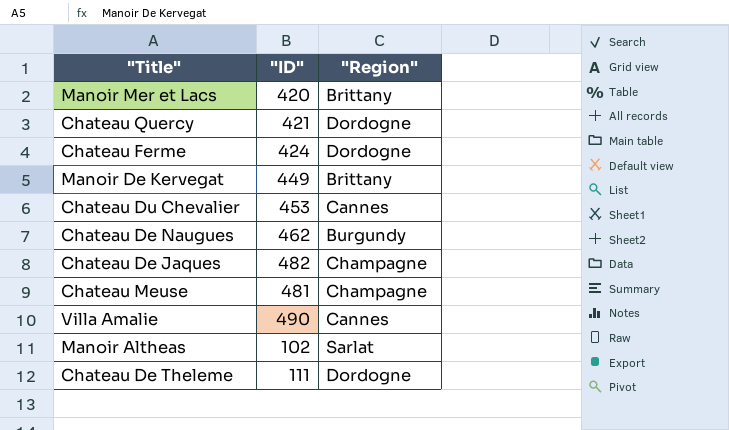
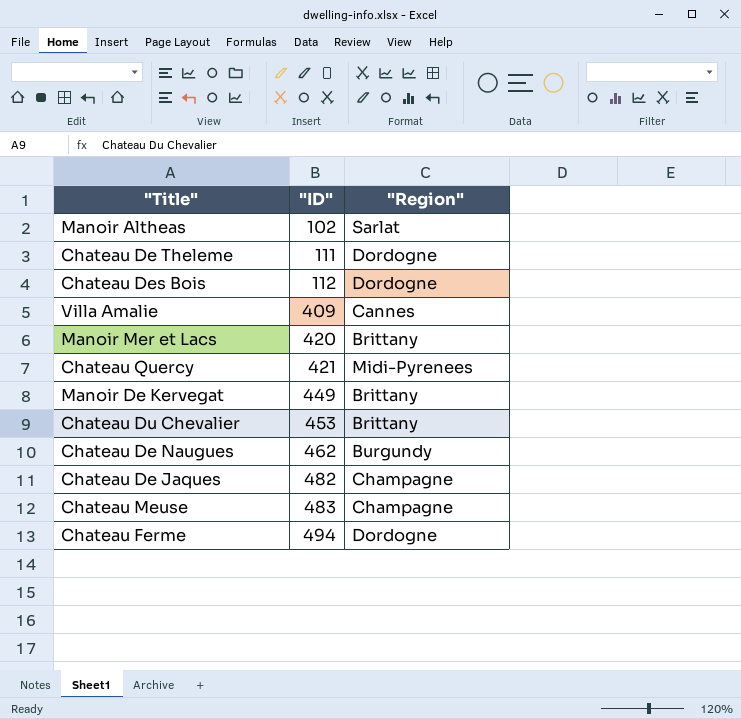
row order: none -> "ID" ascending
row Chateau Des Bois: none -> 112 | Dordogne
Villa Amalie | "ID": 490 -> 409
Chateau Quercy | "Region": Dordogne -> Midi-Pyrenees
Chateau Du Chevalier | "Region": Cannes -> Brittany
Chateau Meuse | "ID": 481 -> 483
Chateau Ferme | "ID": 424 -> 494

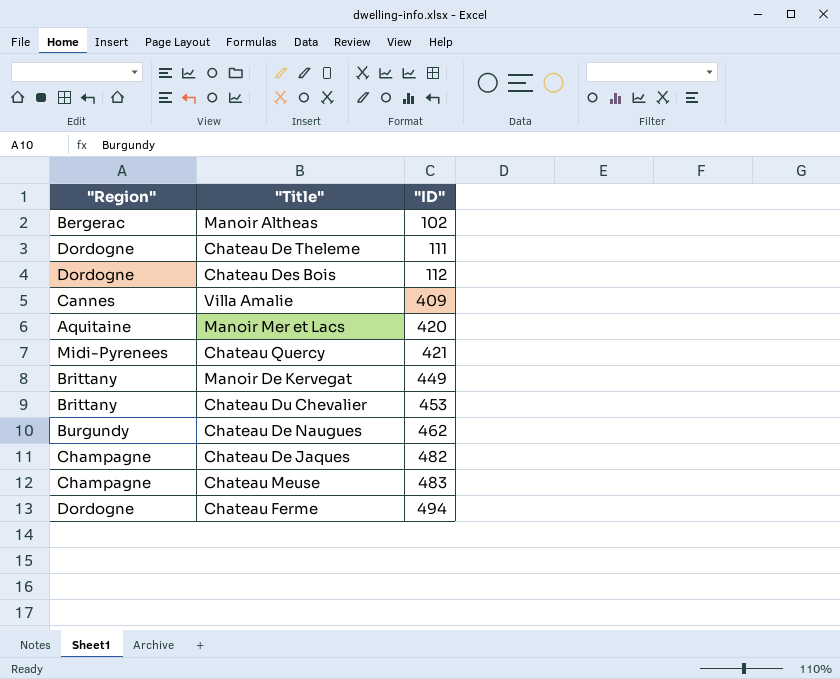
column "Region" | position: 3 -> 1
Manoir Altheas | "Region": Sarlat -> Bergerac
Manoir Mer et Lacs | "Region": Brittany -> Aquitaine

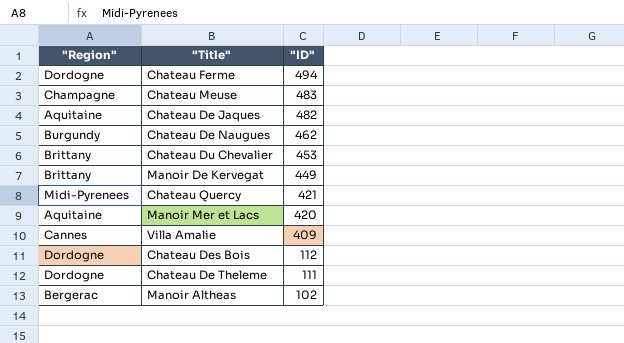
row order: "ID" ascending -> "ID" descending
Chateau De Jaques | "Region": Champagne -> Aquitaine

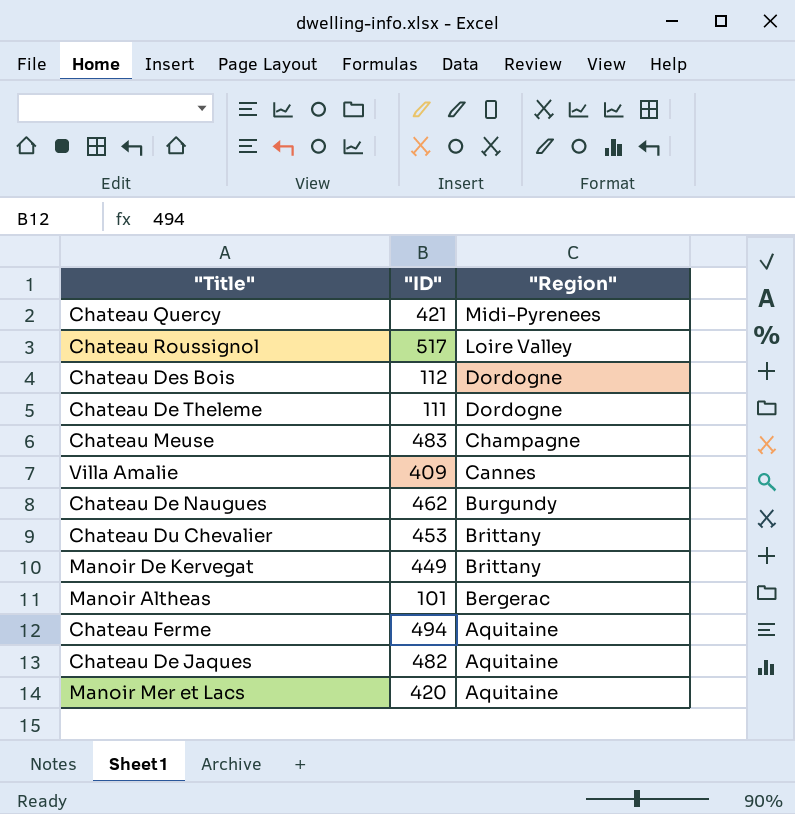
row order: "ID" descending -> "Region" descending
column "Region" | position: 1 -> 3
row Chateau Roussignol: none -> 517 | Loire Valley
Manoir Altheas | "ID": 102 -> 101
Chateau Ferme | "Region": Dordogne -> Aquitaine

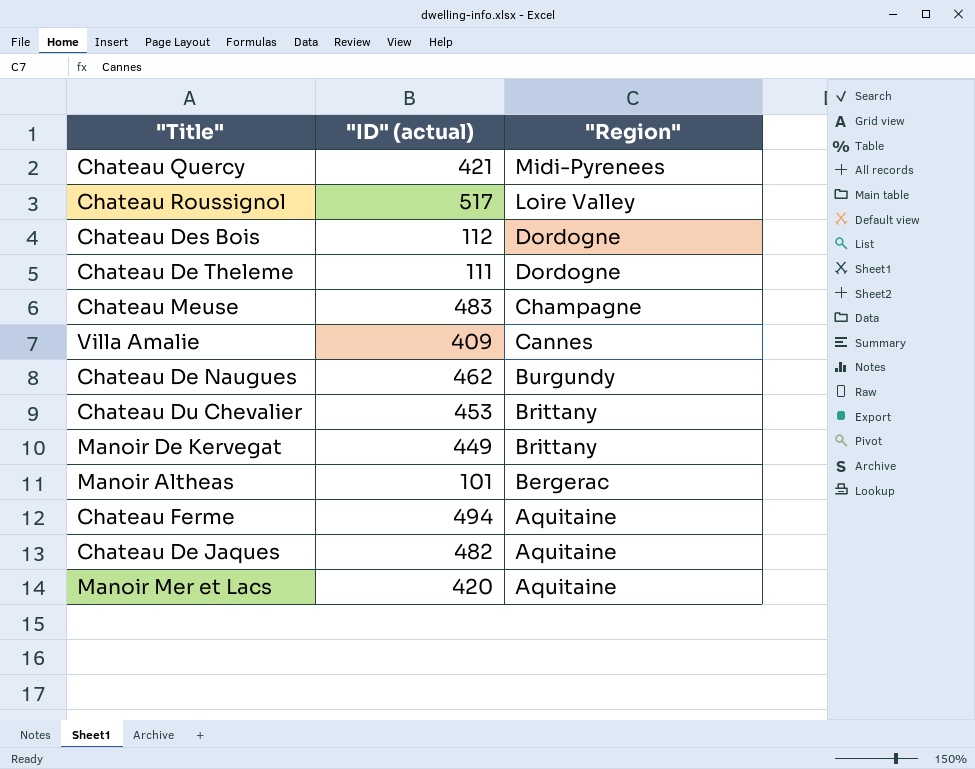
column name: "ID" -> "ID" (actual)

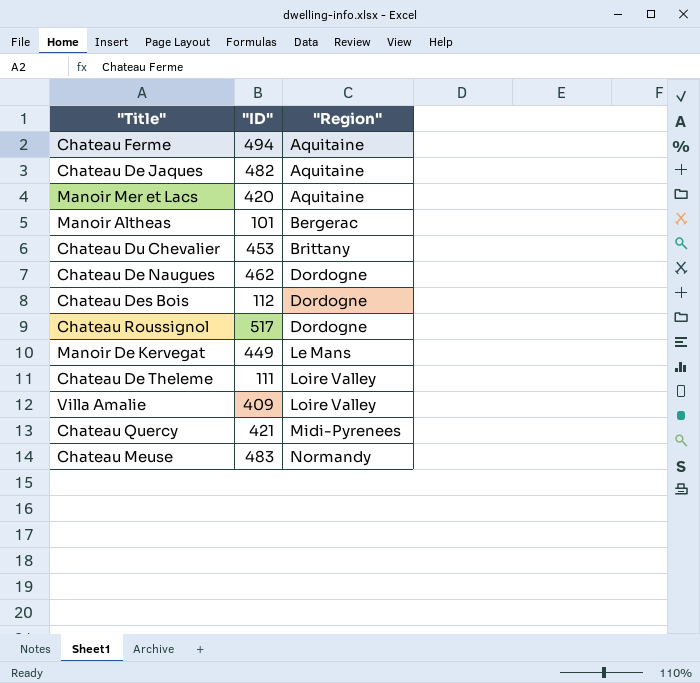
row order: "Region" descending -> "Region" ascending
column name: "ID" (actual) -> "ID"
Chateau De Naugues | "Region": Burgundy -> Dordogne
Chateau Roussignol | "Region": Loire Valley -> Dordogne
Manoir De Kervegat | "Region": Brittany -> Le Mans
Chateau De Theleme | "Region": Dordogne -> Loire Valley
Villa Amalie | "Region": Cannes -> Loire Valley
Chateau Meuse | "Region": Champagne -> Normandy

